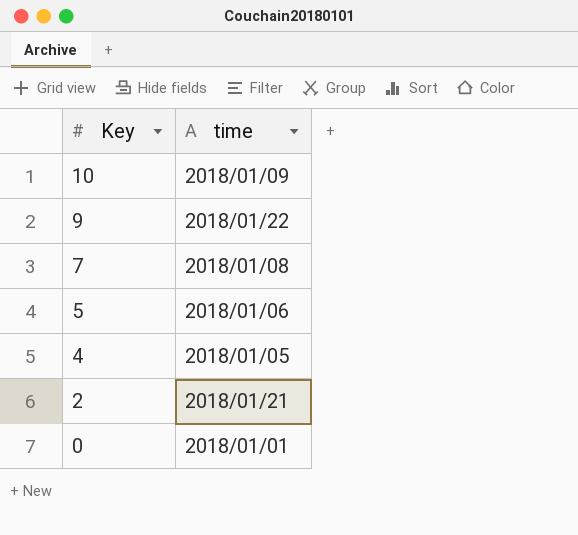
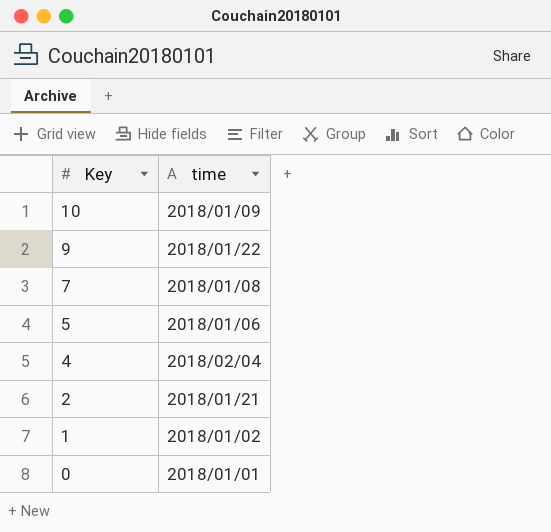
4 | time: 2018/01/05 -> 2018/02/04
row 1: none -> 2018/01/02

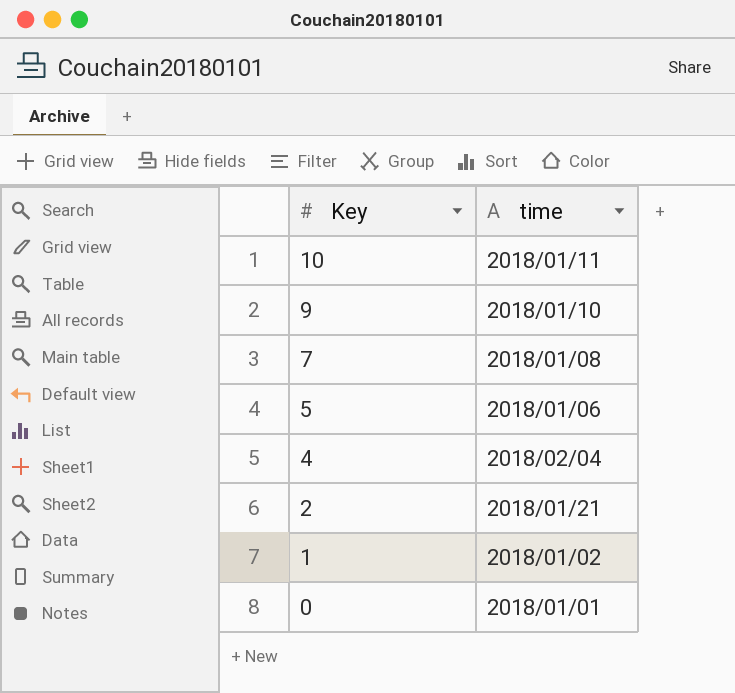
10 | time: 2018/01/09 -> 2018/01/11
9 | time: 2018/01/22 -> 2018/01/10

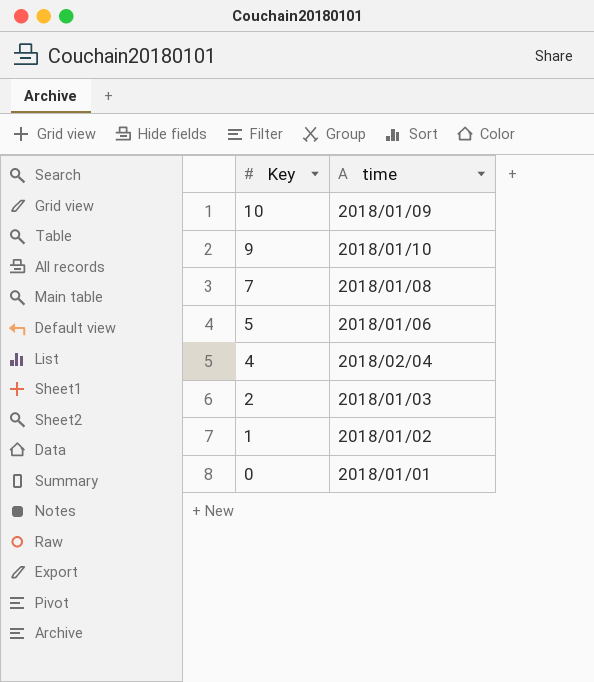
10 | time: 2018/01/11 -> 2018/01/09
2 | time: 2018/01/21 -> 2018/01/03

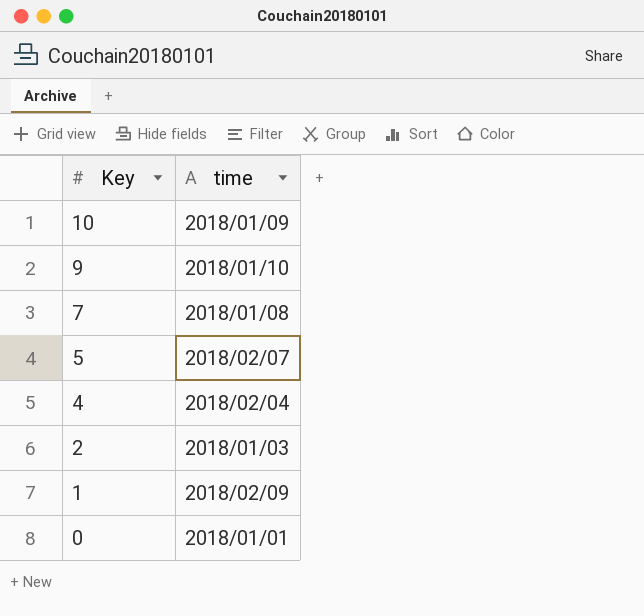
5 | time: 2018/01/06 -> 2018/02/07
1 | time: 2018/01/02 -> 2018/02/09

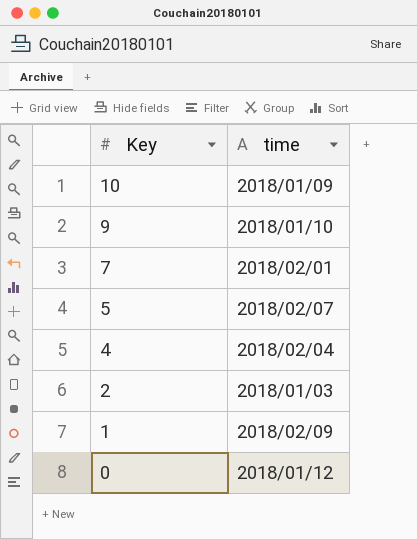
7 | time: 2018/01/08 -> 2018/02/01
0 | time: 2018/01/01 -> 2018/01/12

